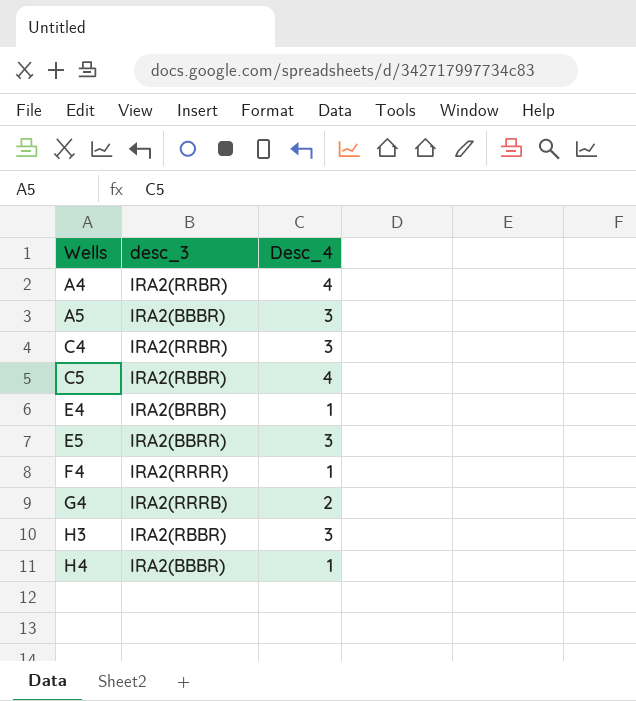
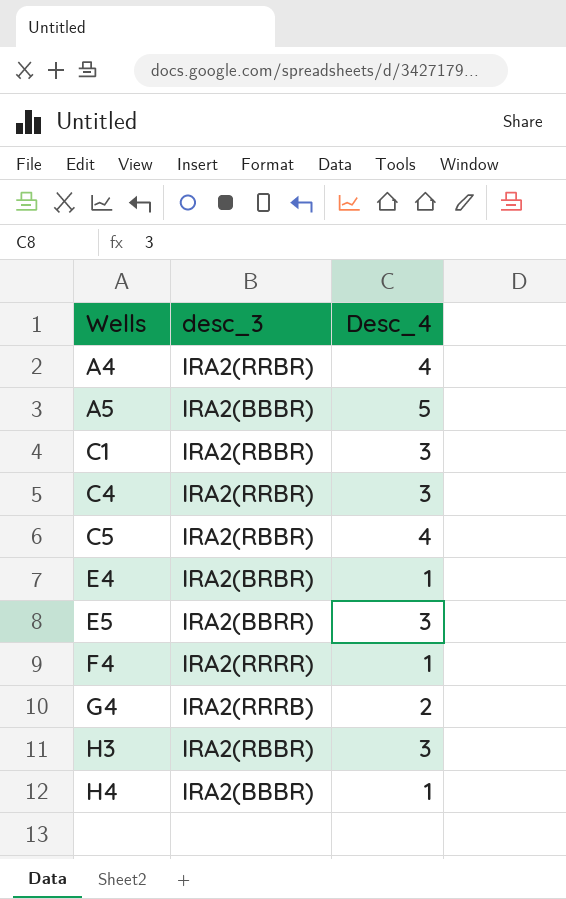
A5 | Desc_4: 3 -> 5
row C1: none -> IRA2(RBBR) | 3

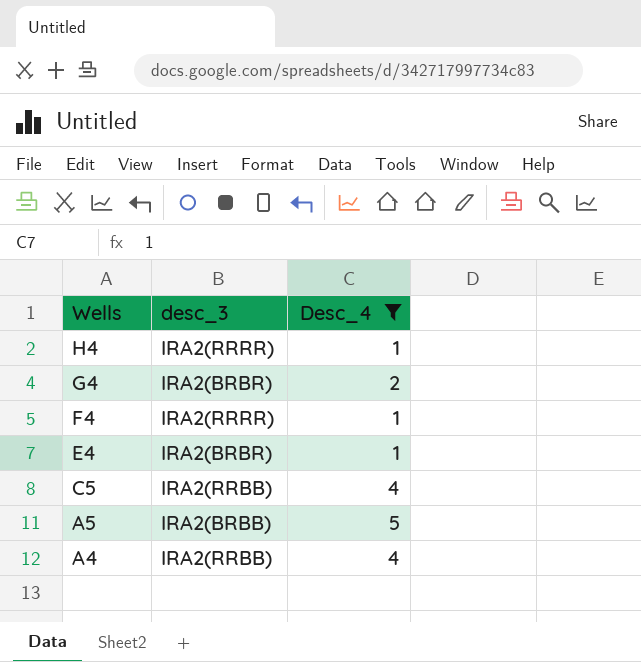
filter: none -> Desc_4 != 3
row order: Wells ascending -> Wells descending
H4 | desc_3: IRA2(BBBR) -> IRA2(RRRR)
G4 | desc_3: IRA2(RRRB) -> IRA2(BRBR)
C5 | desc_3: IRA2(RBBR) -> IRA2(RRBB)
A5 | desc_3: IRA2(BBBR) -> IRA2(BRBB)
A4 | desc_3: IRA2(RRBR) -> IRA2(RRBB)

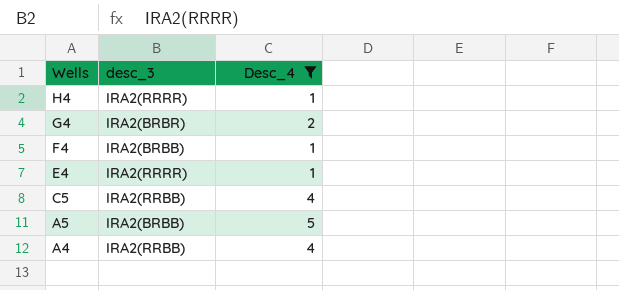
F4 | desc_3: IRA2(RRRR) -> IRA2(BRBB)
E4 | desc_3: IRA2(BRBR) -> IRA2(RRRR)

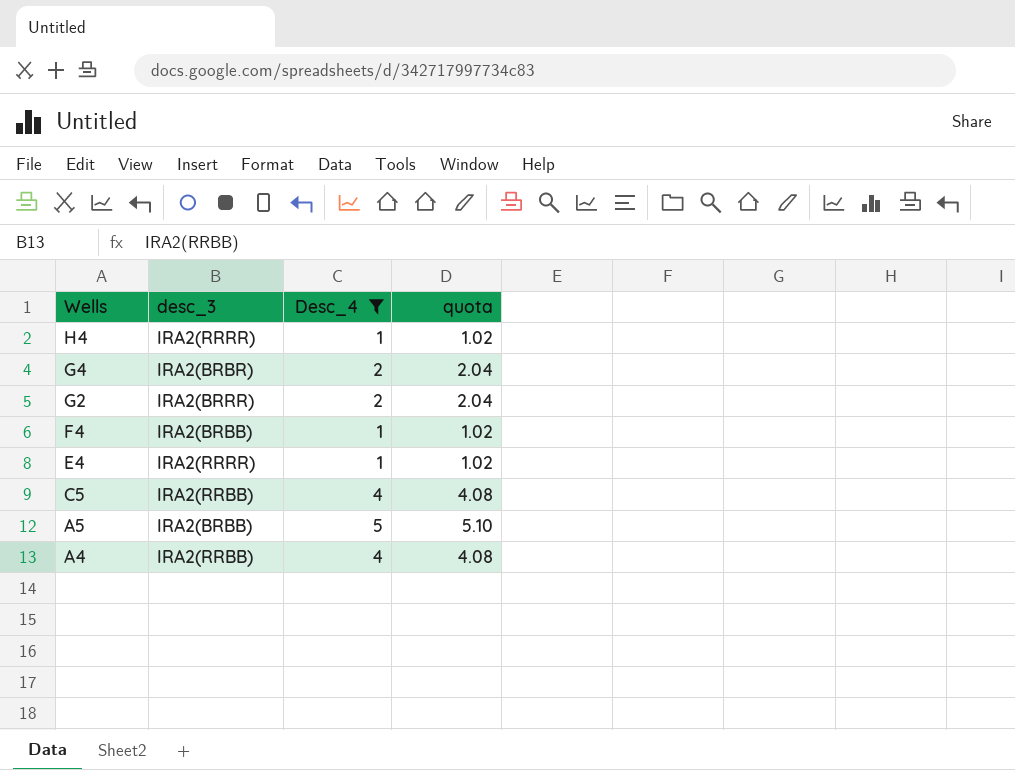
column quota | formula: none -> [Desc_4] * 1.02
row G2: none -> IRA2(BRRR) | 2 | 2.04

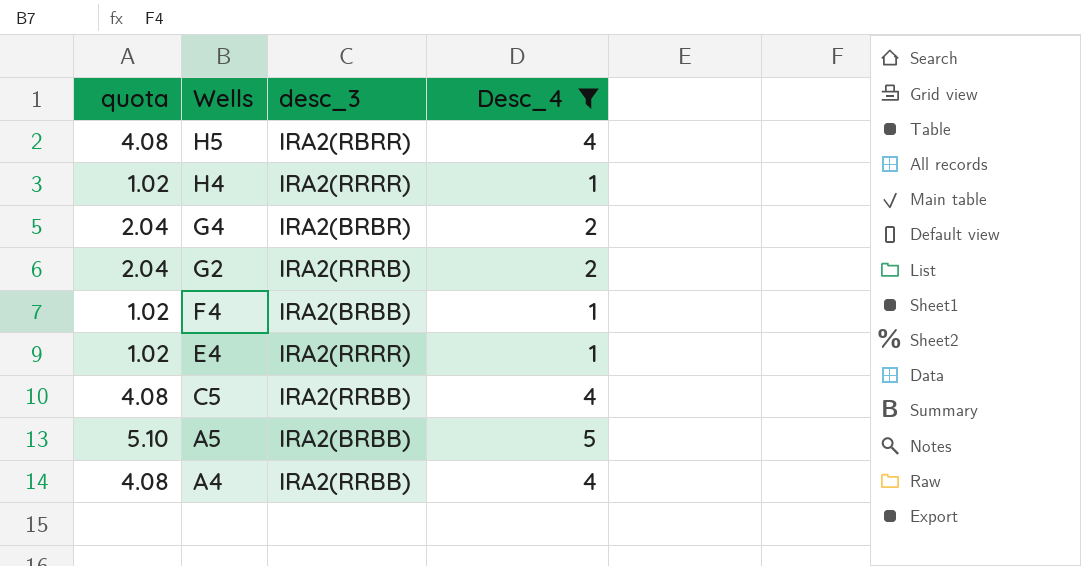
column quota | position: 4 -> 1
row H5: none -> 4.08 | IRA2(RBRR) | 4
G2 | desc_3: IRA2(BRRR) -> IRA2(RRRB)

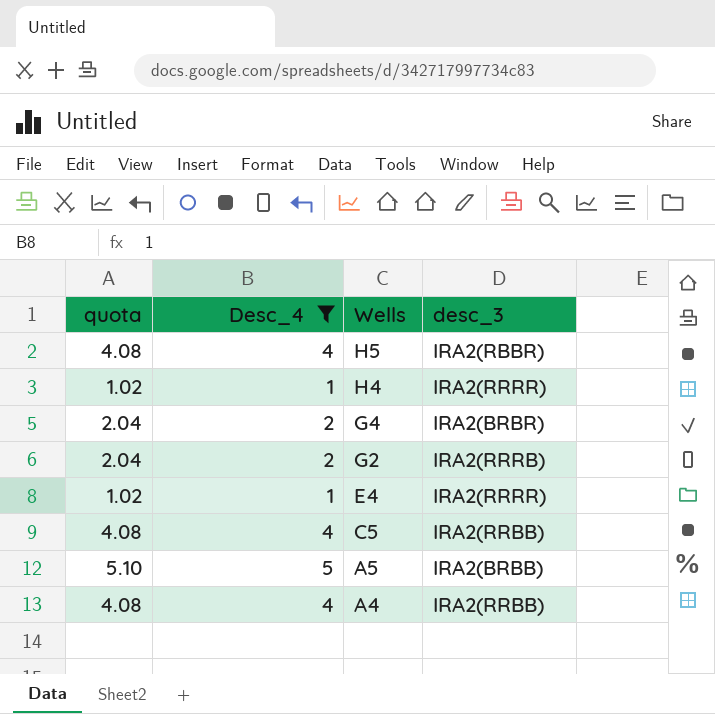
column Desc_4 | position: 4 -> 2
row F4: 1.02 | IRA2(BRBB) | 1 -> none
H5 | desc_3: IRA2(RBRR) -> IRA2(RBBR)

